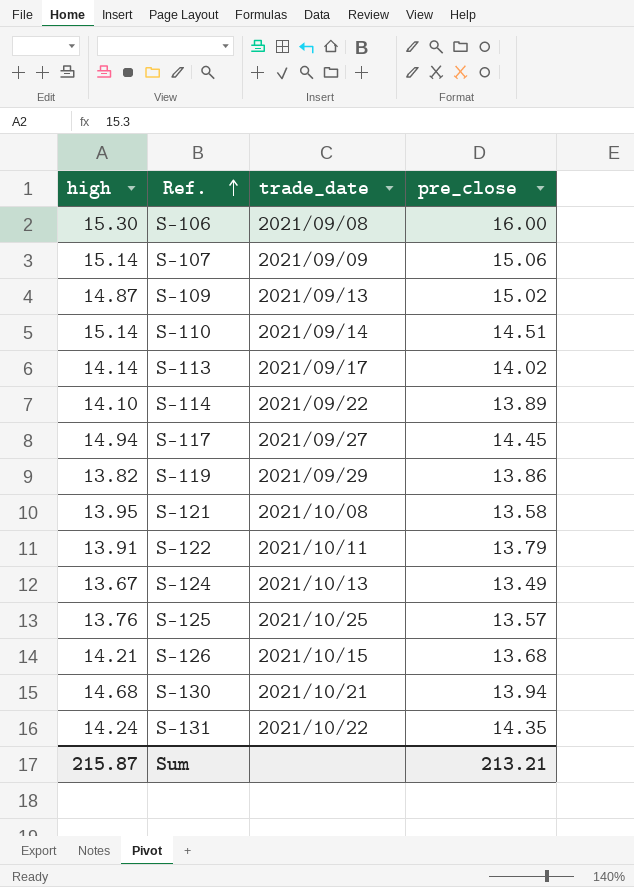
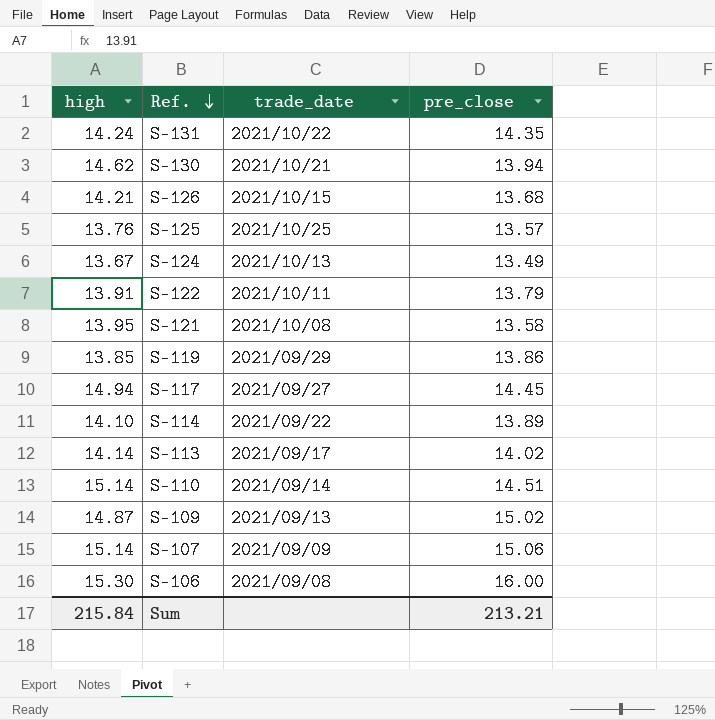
row order: Ref. ascending -> Ref. descending
S-130 | high: 14.68 -> 14.62
S-119 | high: 13.82 -> 13.85
Sum | high: 215.87 -> 215.84

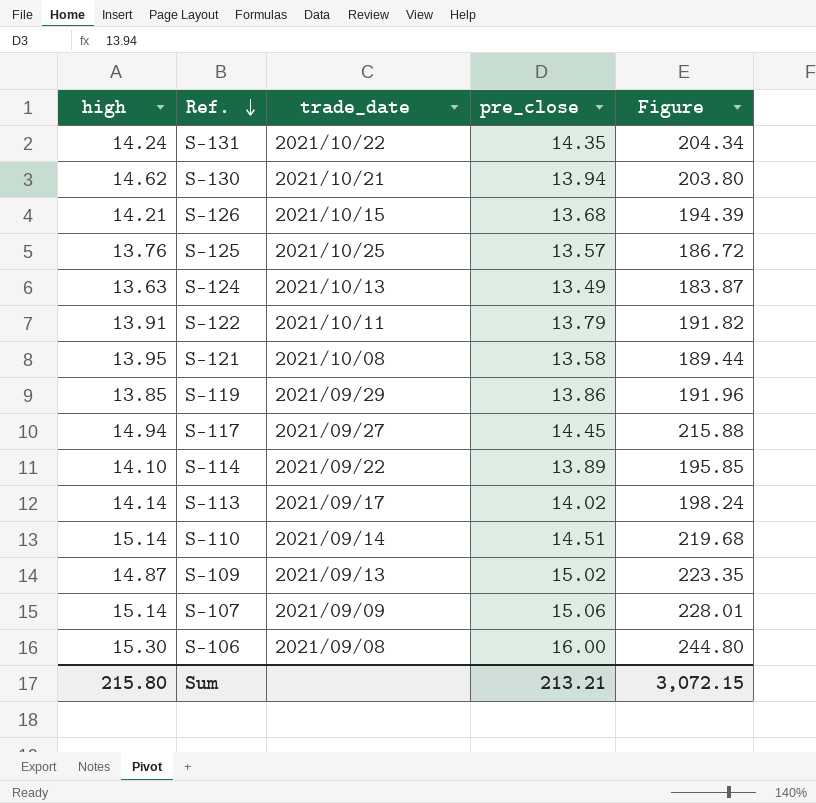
column Figure | formula: none -> [high] * [pre_close]
S-124 | high: 13.67 -> 13.63
Sum | high: 215.84 -> 215.80

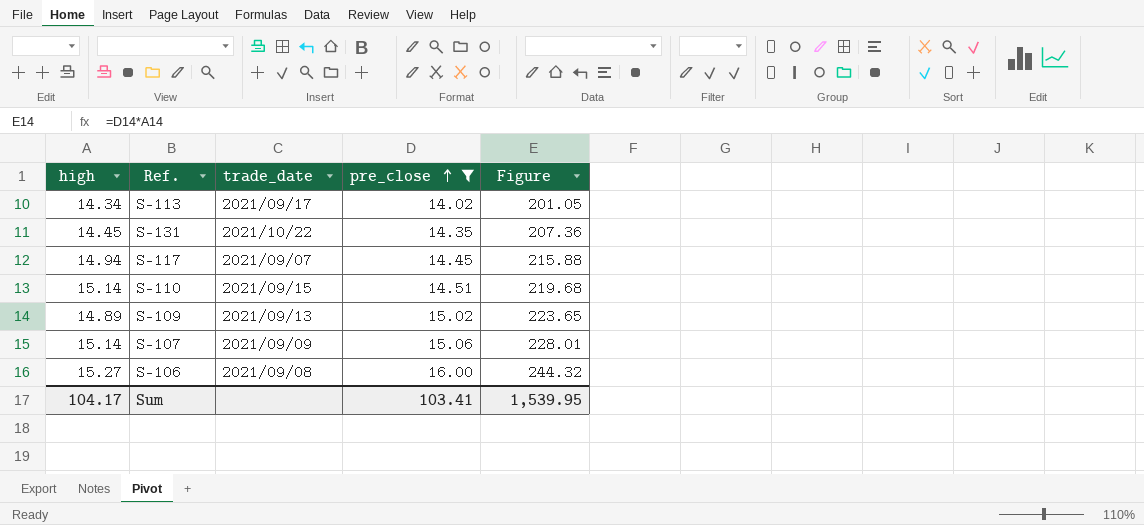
filter: none -> pre_close >= 14.02
row order: Ref. descending -> pre_close ascending
S-113 | high: 14.14 -> 14.34
S-113 | Figure: 198.24 -> 201.05
S-131 | high: 14.24 -> 14.45
S-131 | Figure: 204.34 -> 207.36
S-117 | trade_date: 2021/09/27 -> 2021/09/07
S-110 | trade_date: 2021/09/14 -> 2021/09/15
S-109 | high: 14.87 -> 14.89
S-109 | Figure: 223.35 -> 223.65
S-106 | high: 15.30 -> 15.27
S-106 | Figure: 244.80 -> 244.32
Sum | high: 215.80 -> 104.17
Sum | pre_close: 213.21 -> 103.41
Sum | Figure: 3,072.15 -> 1,539.95

